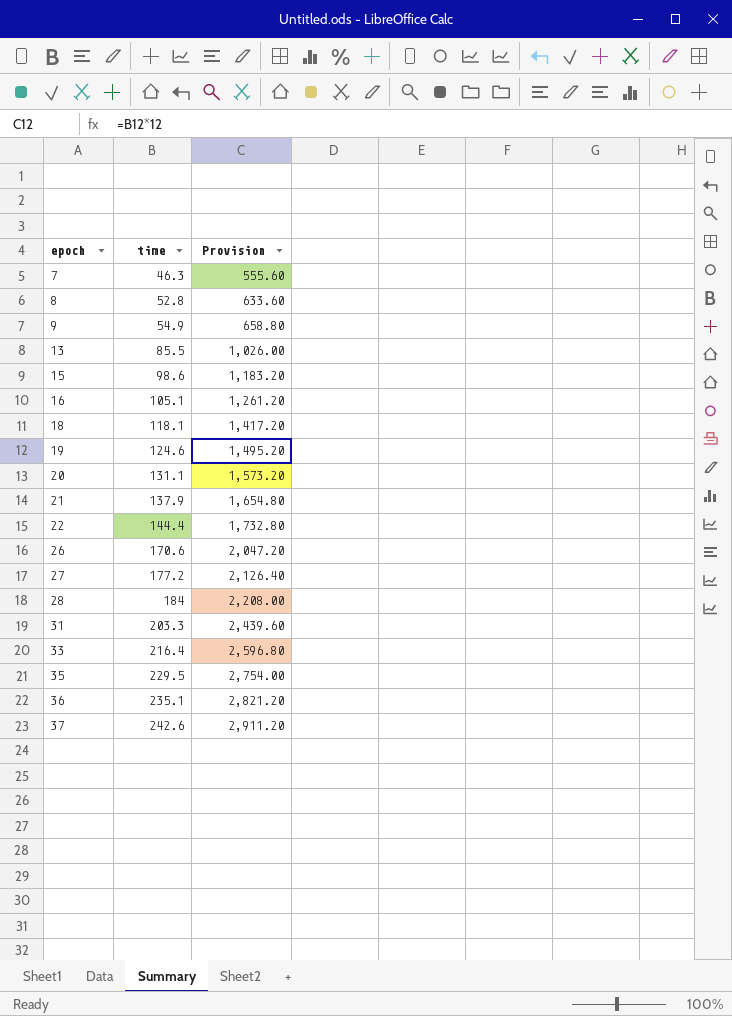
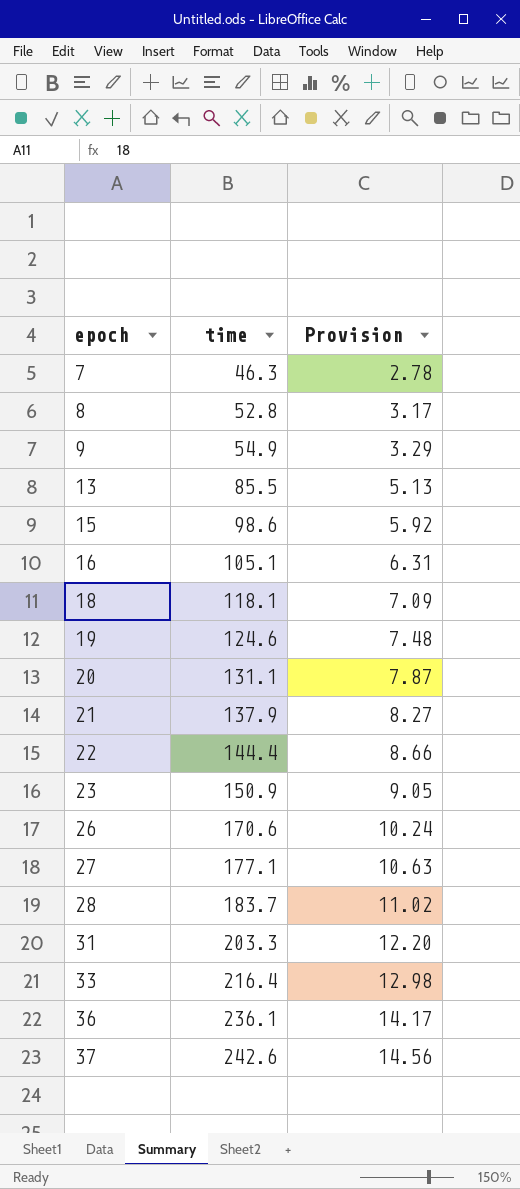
column Provision | formula: [time] * 12 -> [time] * 0.06
row 35: 229.5 | 2,754.00 -> none
row 23: none -> 150.9 | 9.05
27 | time: 177.2 -> 177.1
28 | time: 184 -> 183.7
36 | time: 235.1 -> 236.1

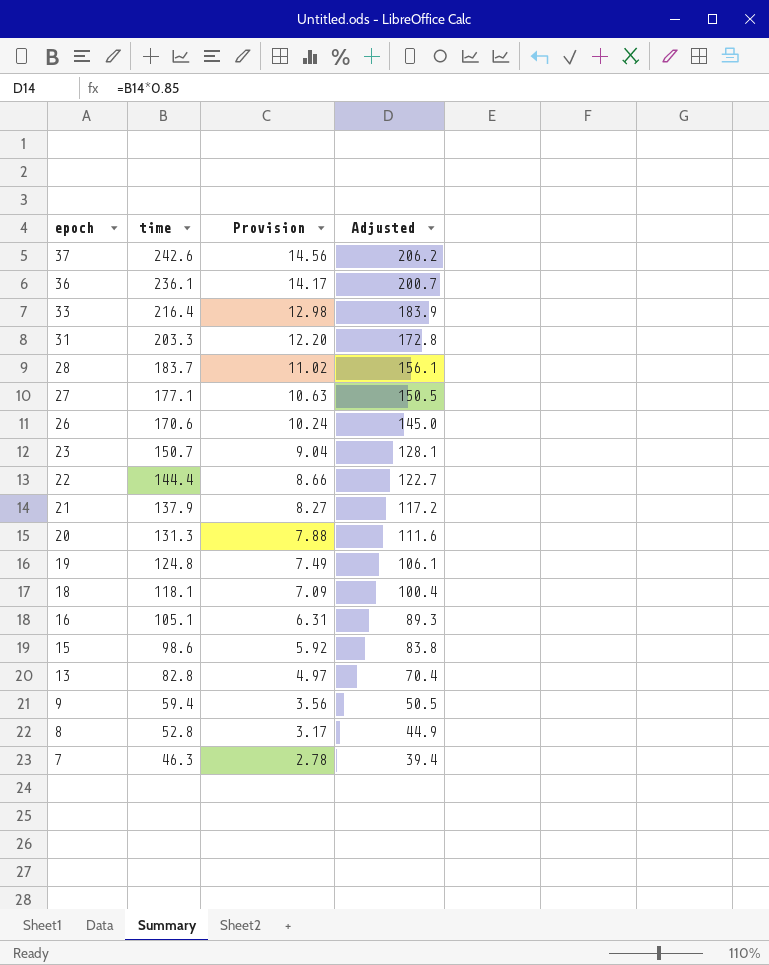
row order: epoch ascending -> epoch descending
column Adjusted | formula: none -> [time] * 0.85
23 | time: 150.9 -> 150.7
23 | Provision: 9.05 -> 9.04
20 | time: 131.1 -> 131.3
20 | Provision: 7.87 -> 7.88
19 | time: 124.6 -> 124.8
19 | Provision: 7.48 -> 7.49
13 | time: 85.5 -> 82.8
13 | Provision: 5.13 -> 4.97
9 | time: 54.9 -> 59.4
9 | Provision: 3.29 -> 3.56

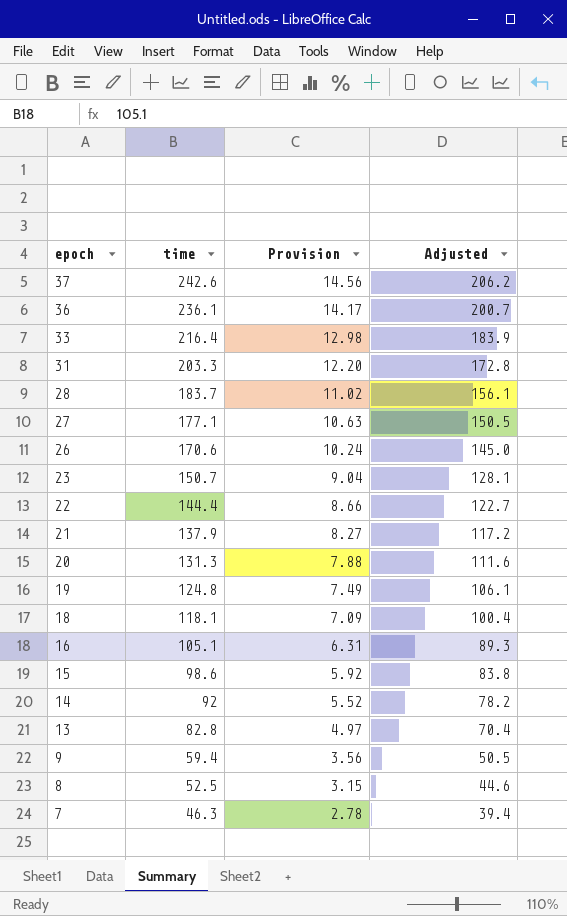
row 14: none -> 92 | 5.52 | 78.2
8 | time: 52.8 -> 52.5
8 | Provision: 3.17 -> 3.15
8 | Adjusted: 44.9 -> 44.6

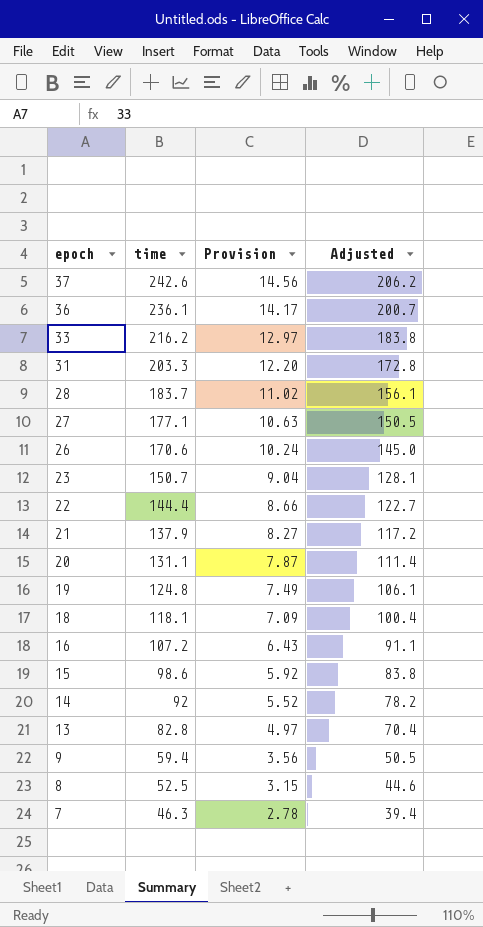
33 | time: 216.4 -> 216.2
33 | Provision: 12.98 -> 12.97
33 | Adjusted: 183.9 -> 183.8
20 | time: 131.3 -> 131.1
20 | Provision: 7.88 -> 7.87
20 | Adjusted: 111.6 -> 111.4
16 | time: 105.1 -> 107.2
16 | Provision: 6.31 -> 6.43
16 | Adjusted: 89.3 -> 91.1

